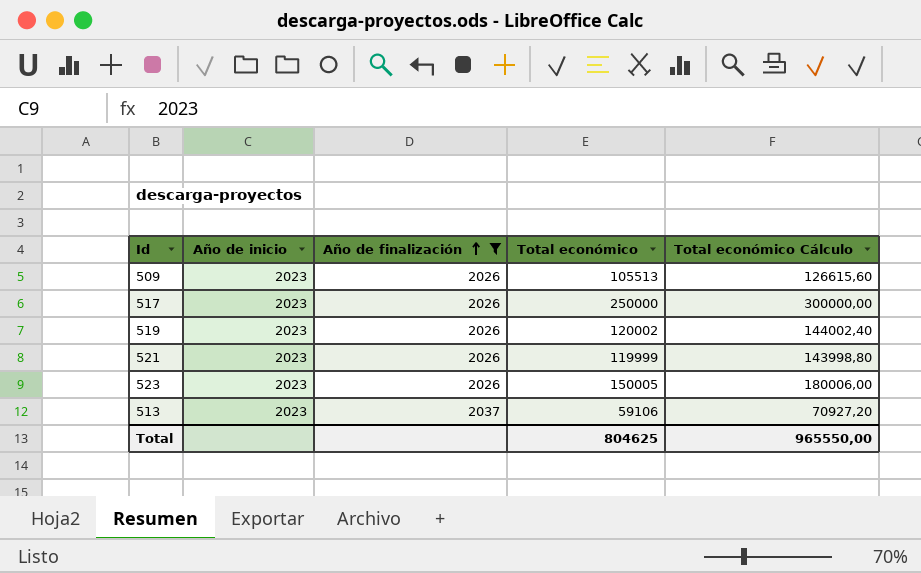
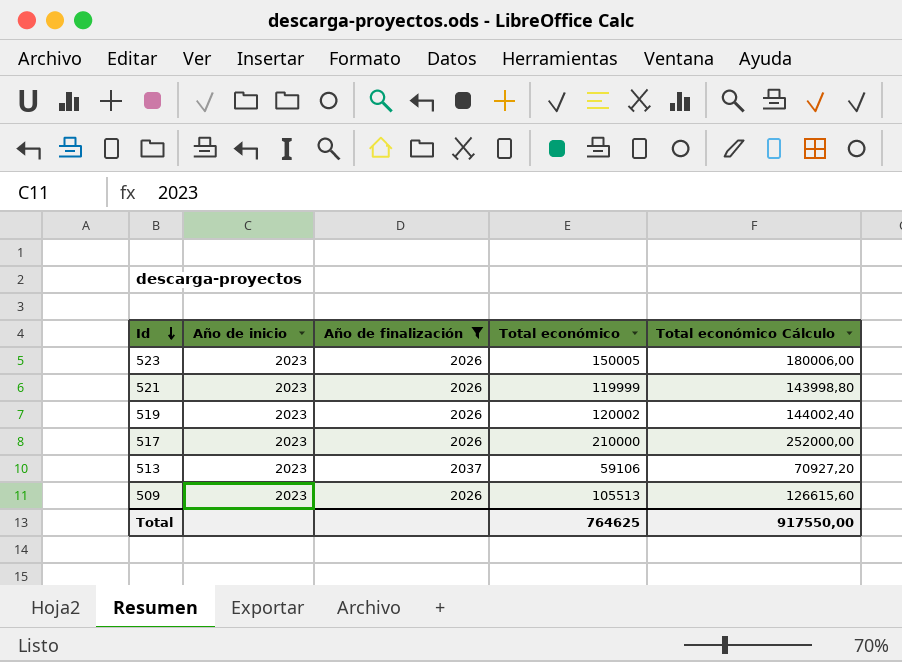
row order: Año de finalización ascending -> Id descending
517 | Total económico: 250000 -> 210000
517 | Total económico Cálculo: 300000,00 -> 252000,00
Total | Total económico: 804625 -> 764625
Total | Total económico Cálculo: 965550,00 -> 917550,00

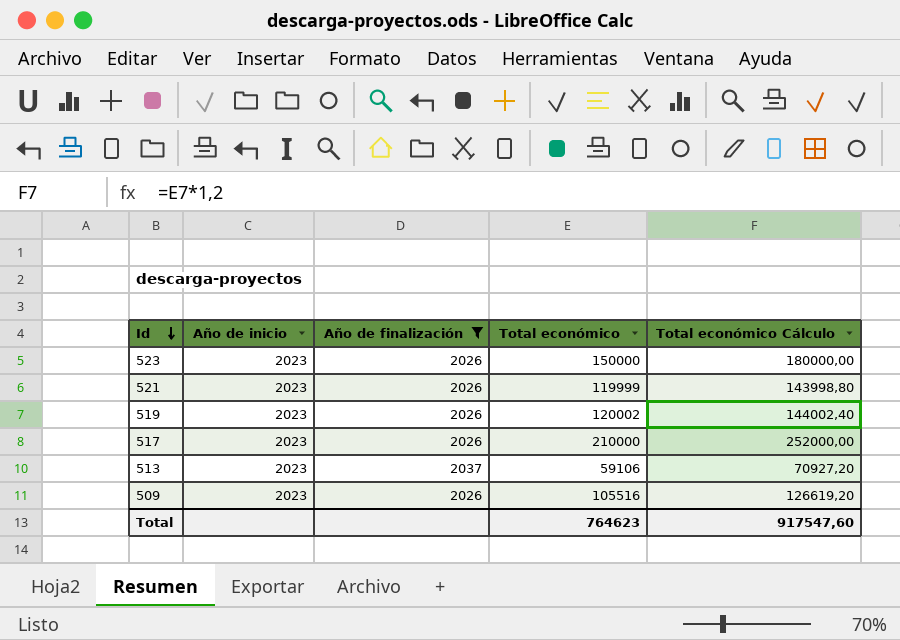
523 | Total económico: 150005 -> 150000
523 | Total económico Cálculo: 180006,00 -> 180000,00
509 | Total económico: 105513 -> 105516
509 | Total económico Cálculo: 126615,60 -> 126619,20
Total | Total económico: 764625 -> 764623
Total | Total económico Cálculo: 917550,00 -> 917547,60

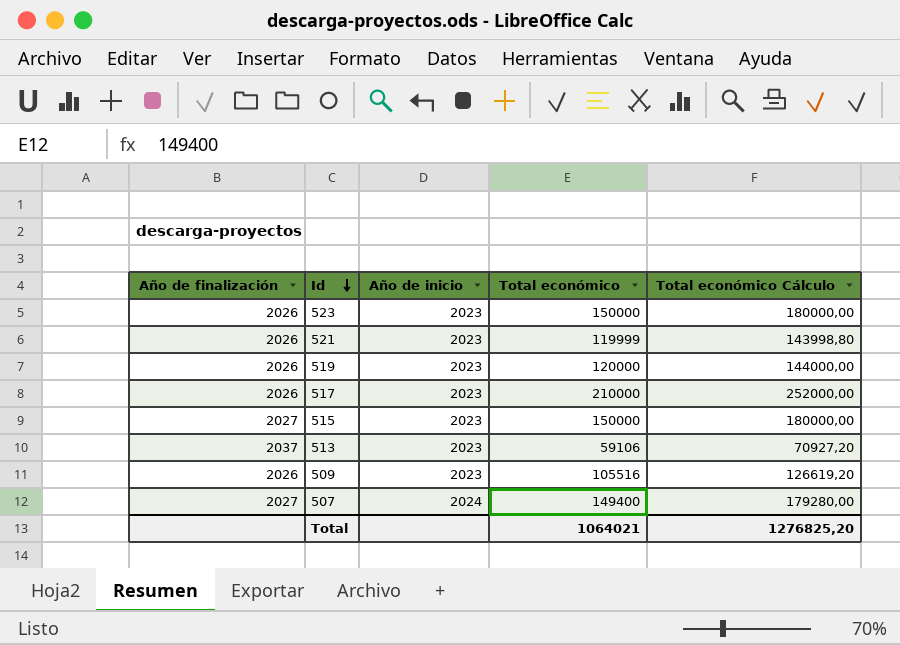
filter: Año de finalización != 2027 -> none
column Año de finalización | position: 3 -> 1
519 | Total económico: 120002 -> 120000
519 | Total económico Cálculo: 144002,40 -> 144000,00
Total | Total económico: 764623 -> 1064021
Total | Total económico Cálculo: 917547,60 -> 1276825,20

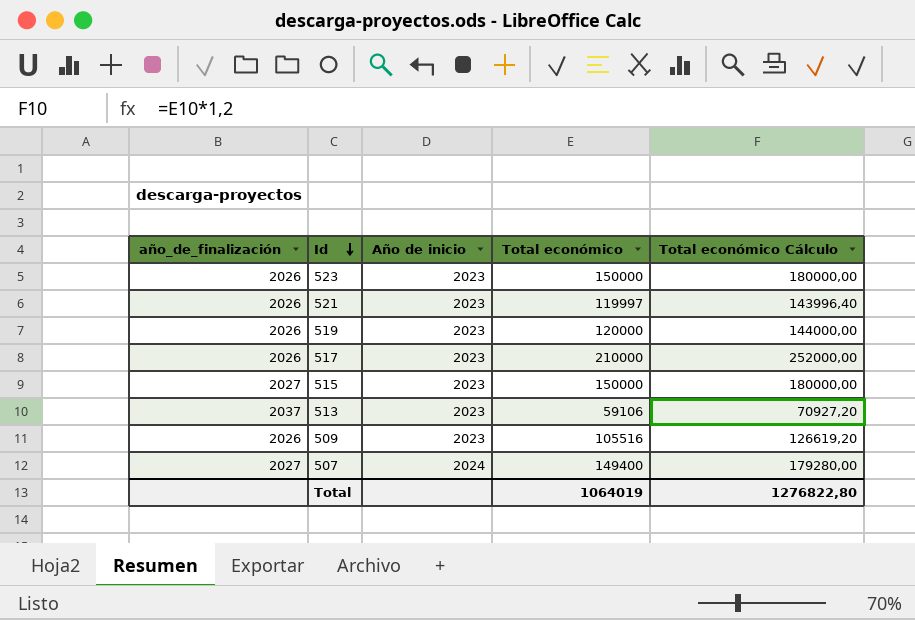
column name: Año de finalización -> año_de_finalización
521 | Total económico: 119999 -> 119997
521 | Total económico Cálculo: 143998,80 -> 143996,40
Total | Total económico: 1064021 -> 1064019
Total | Total económico Cálculo: 1276825,20 -> 1276822,80

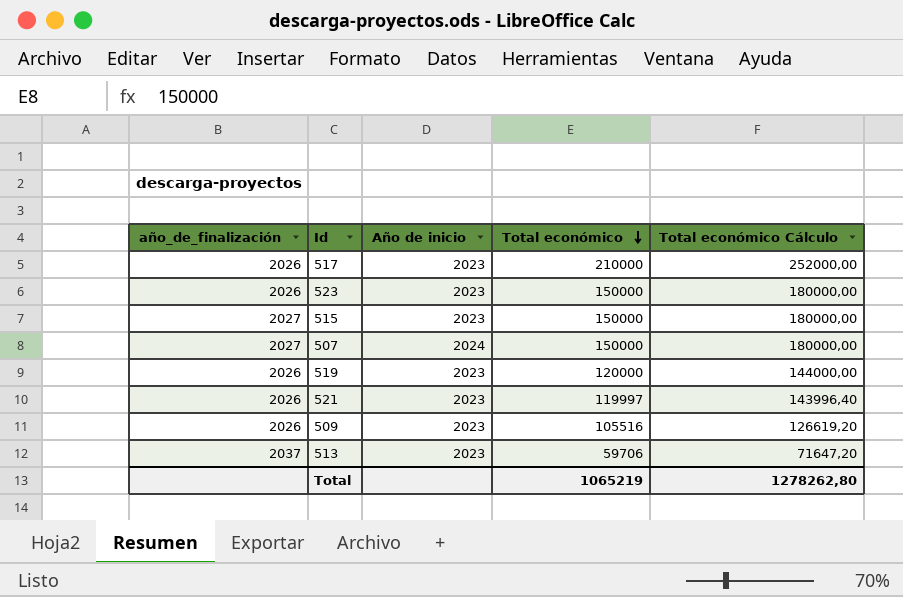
row order: Id descending -> Total económico descending
507 | Total económico: 149400 -> 150000
507 | Total económico Cálculo: 179280,00 -> 180000,00
513 | Total económico: 59106 -> 59706
513 | Total económico Cálculo: 70927,20 -> 71647,20
Total | Total económico: 1064019 -> 1065219
Total | Total económico Cálculo: 1276822,80 -> 1278262,80

